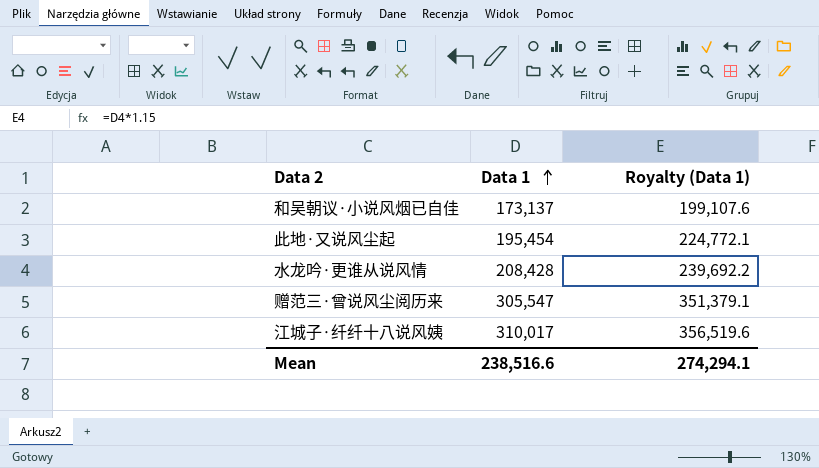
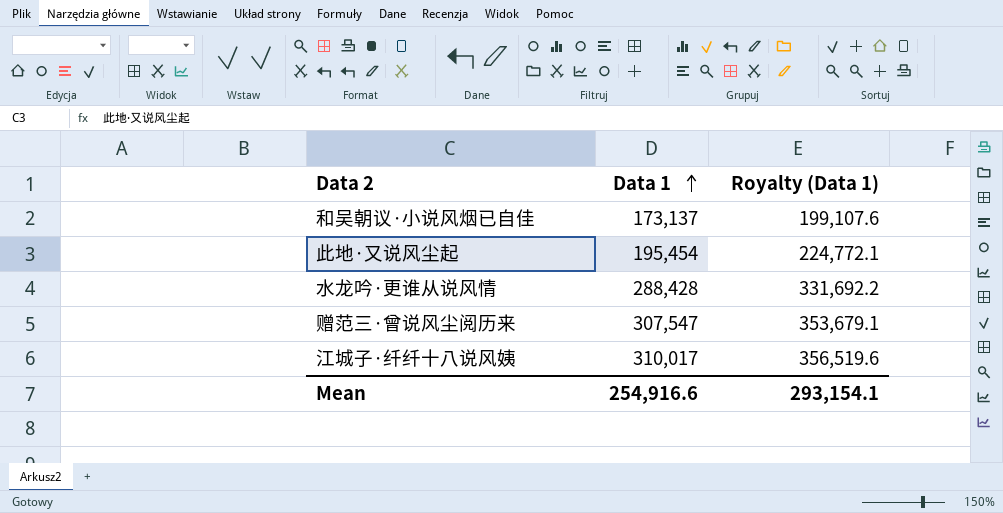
水龙吟·更谁从说风情 | Data 1: 208,428 -> 288,428
水龙吟·更谁从说风情 | Royalty (Data 1): 239,692.2 -> 331,692.2
赠范三·曾说风尘阅历来 | Data 1: 305,547 -> 307,547
赠范三·曾说风尘阅历来 | Royalty (Data 1): 351,379.1 -> 353,679.1
Mean | Data 1: 238,516.6 -> 254,916.6
Mean | Royalty (Data 1): 274,294.1 -> 293,154.1

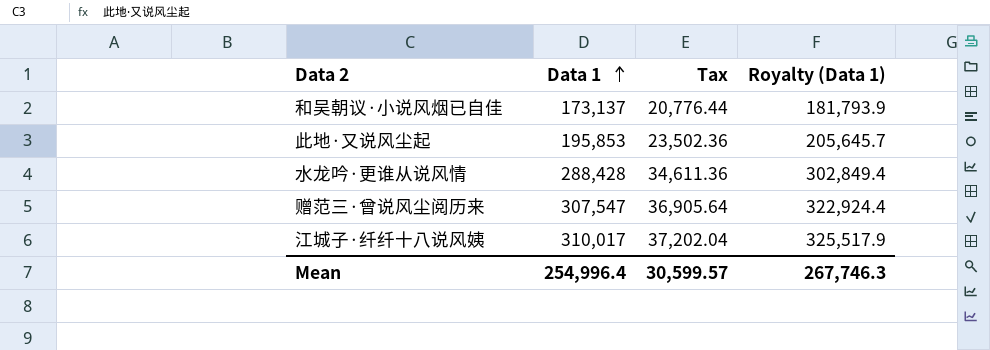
column Tax | formula: none -> [Data 1] * 0.12
column Royalty (Data 1) | formula: [Data 1] * 1.15 -> [Data 1] * 1.05
此地·又说风尘起 | Data 1: 195,454 -> 195,853
Mean | Data 1: 254,916.6 -> 254,996.4
Mean | Royalty (Data 1): 293,154.1 -> 267,746.3

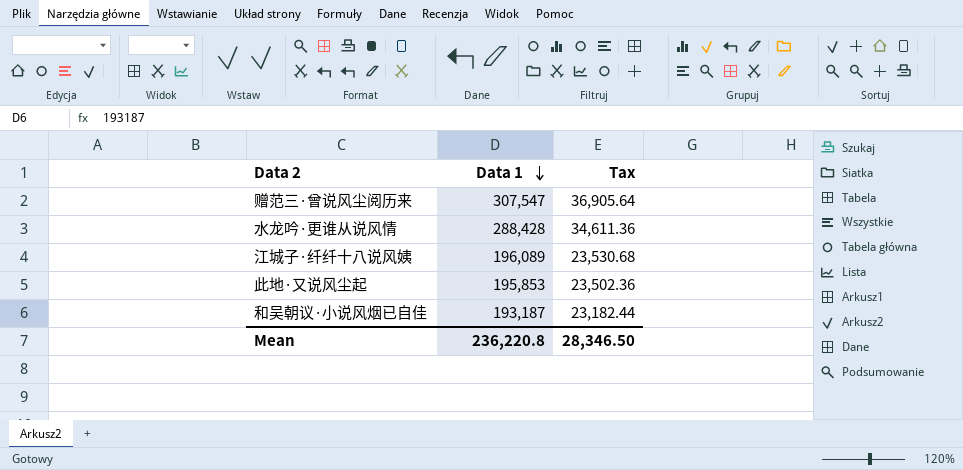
row order: Data 1 ascending -> Data 1 descending
column Royalty (Data 1) | formula: [Data 1] * 1.05 -> none
江城子·纤纤十八说风姨 | Data 1: 310,017 -> 196,089
江城子·纤纤十八说风姨 | Tax: 37,202.04 -> 23,530.68
和吴朝议·小说风烟已自佳 | Data 1: 173,137 -> 193,187
和吴朝议·小说风烟已自佳 | Tax: 20,776.44 -> 23,182.44
Mean | Data 1: 254,996.4 -> 236,220.8
Mean | Tax: 30,599.57 -> 28,346.50

